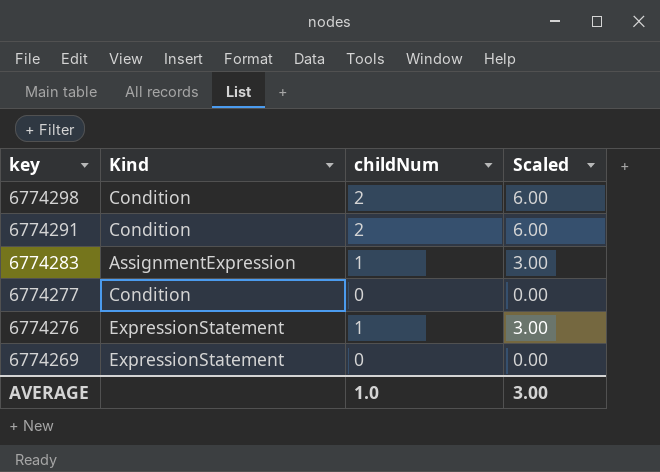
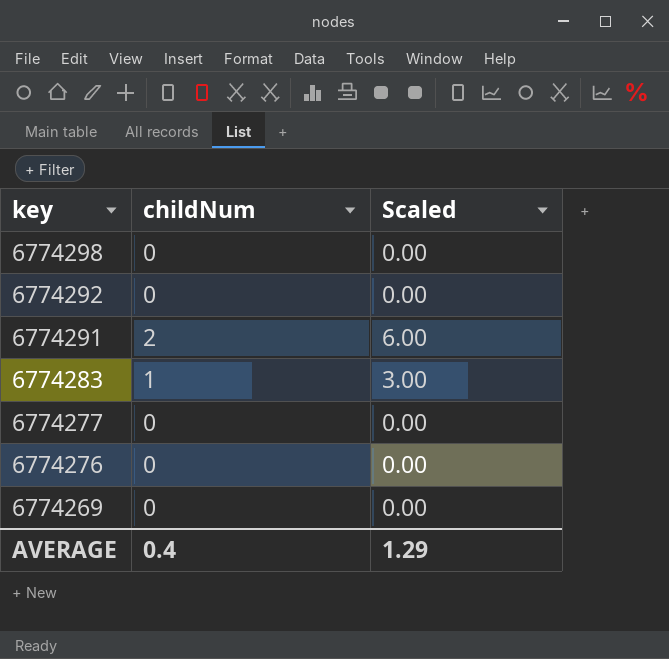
column Kind | position: 2 -> none
6774298 | childNum: 2 -> 0
6774298 | Scaled: 6.00 -> 0.00
row 6774292: none -> 0 | 0.00
6774276 | childNum: 1 -> 0
6774276 | Scaled: 3.00 -> 0.00
AVERAGE | childNum: 1.0 -> 0.4
AVERAGE | Scaled: 3.00 -> 1.29

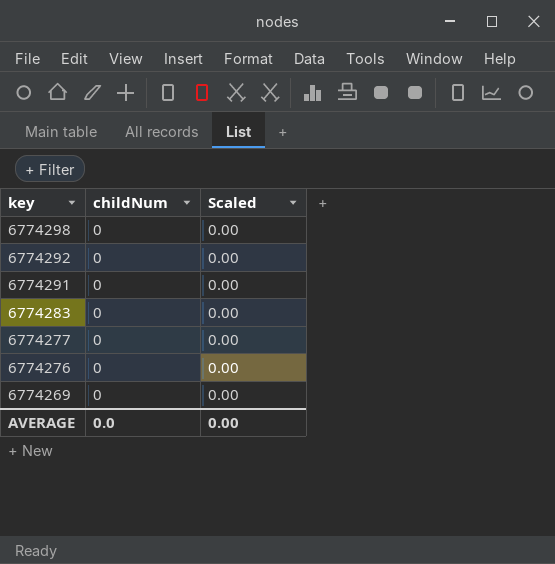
6774291 | childNum: 2 -> 0
6774291 | Scaled: 6.00 -> 0.00
6774283 | childNum: 1 -> 0
6774283 | Scaled: 3.00 -> 0.00
AVERAGE | childNum: 0.4 -> 0.0
AVERAGE | Scaled: 1.29 -> 0.00

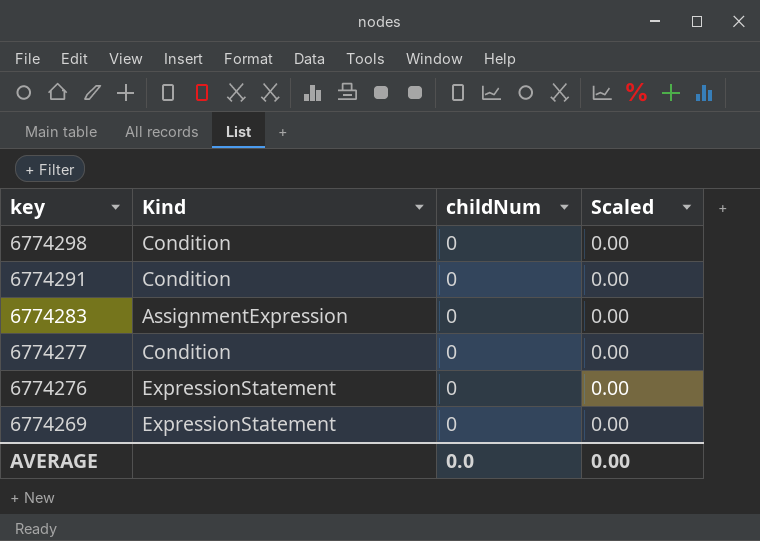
column Kind | position: none -> 2
row 6774292: 0 | 0.00 -> none

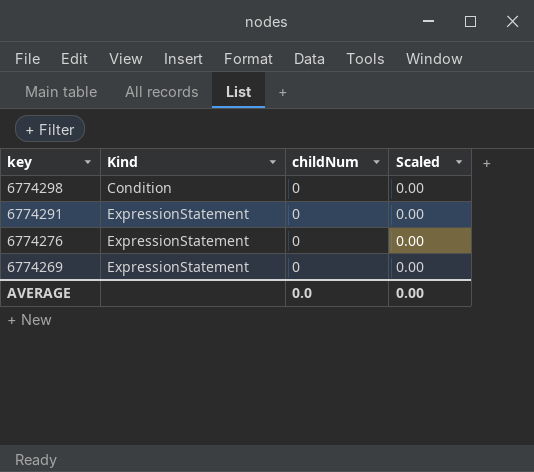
row 6774283: AssignmentExpression | 0 | 0.00 -> none
row 6774277: Condition | 0 | 0.00 -> none
6774291 | Kind: Condition -> ExpressionStatement

